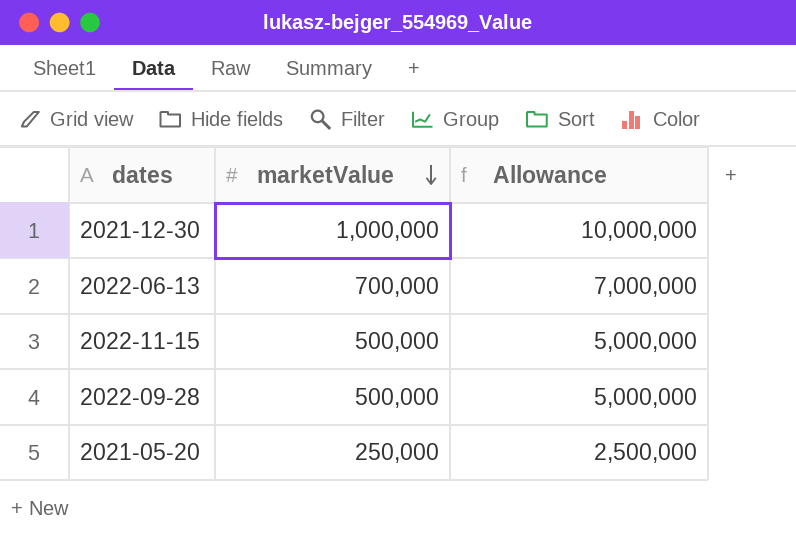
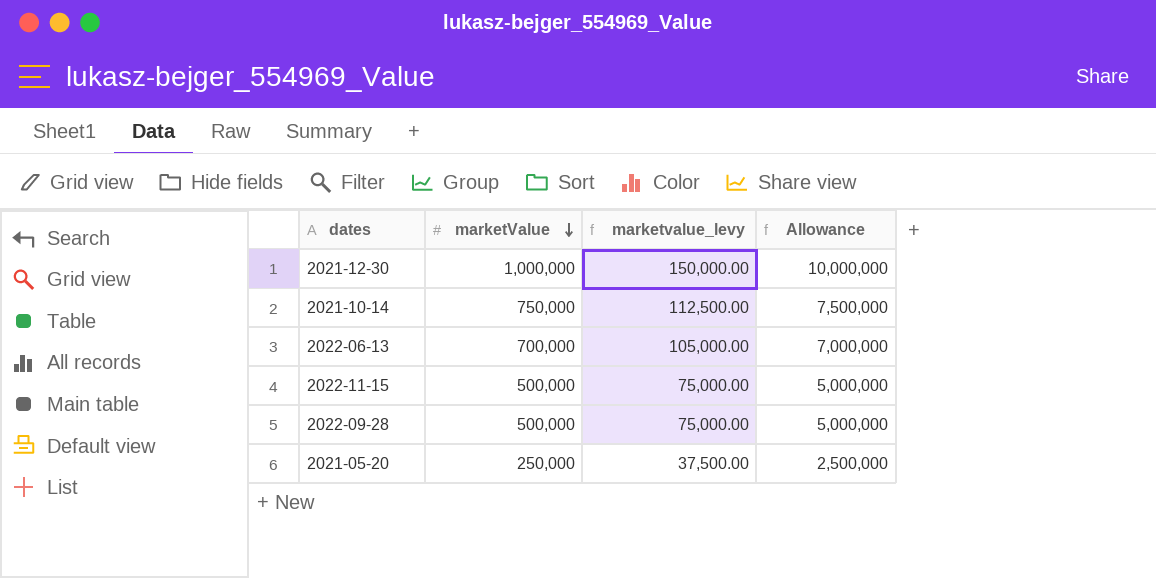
column marketvalue_levy | formula: none -> [marketValue] * 0.15
row 2021-10-14: none -> 750,000 | 112,500.00 | 7,500,000

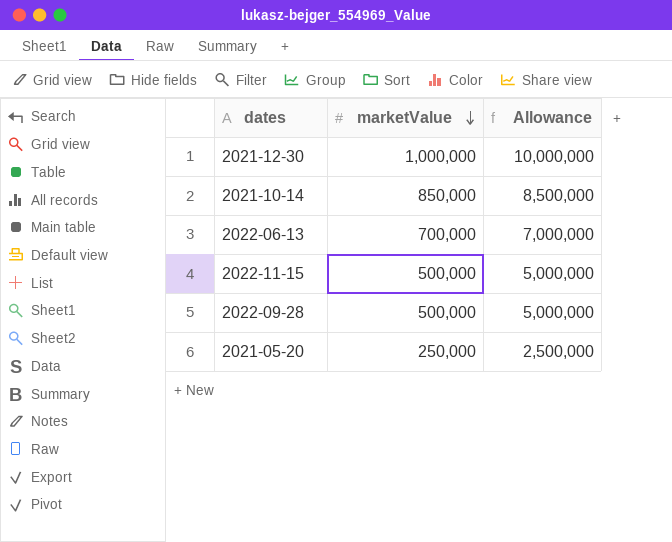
column marketvalue_levy | formula: [marketValue] * 0.15 -> none
2021-10-14 | marketValue: 750,000 -> 850,000
2021-10-14 | Allowance: 7,500,000 -> 8,500,000

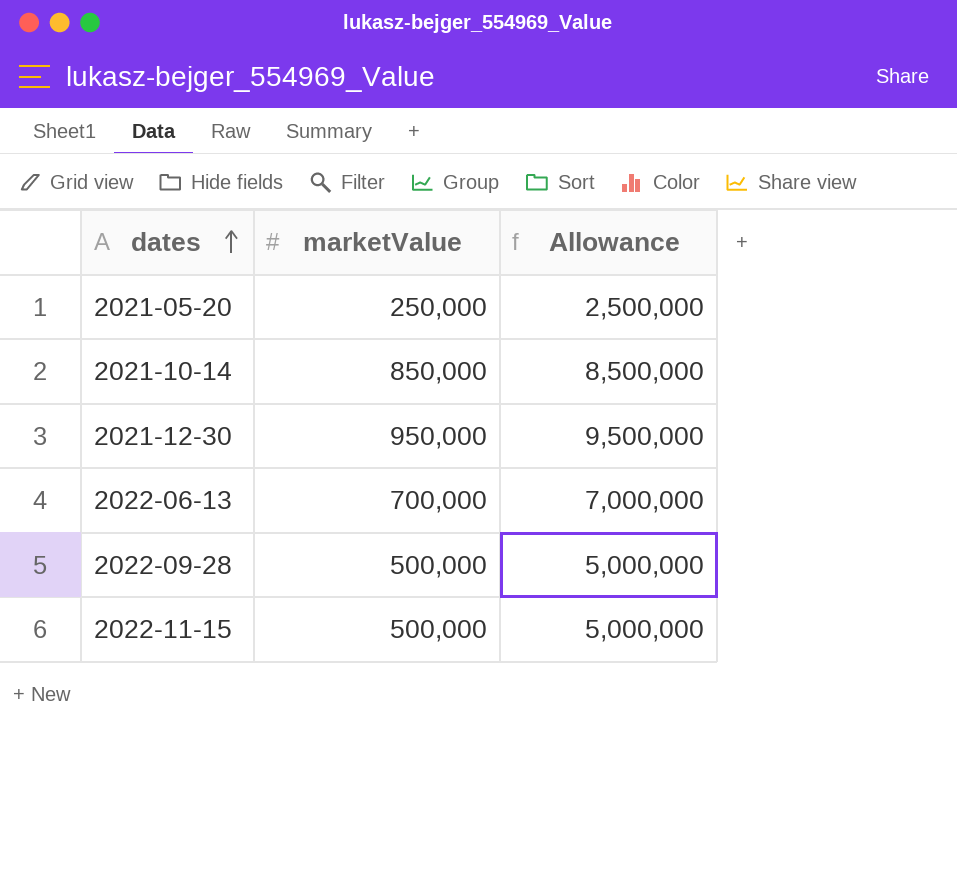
row order: marketValue descending -> dates ascending
2021-12-30 | marketValue: 1,000,000 -> 950,000
2021-12-30 | Allowance: 10,000,000 -> 9,500,000

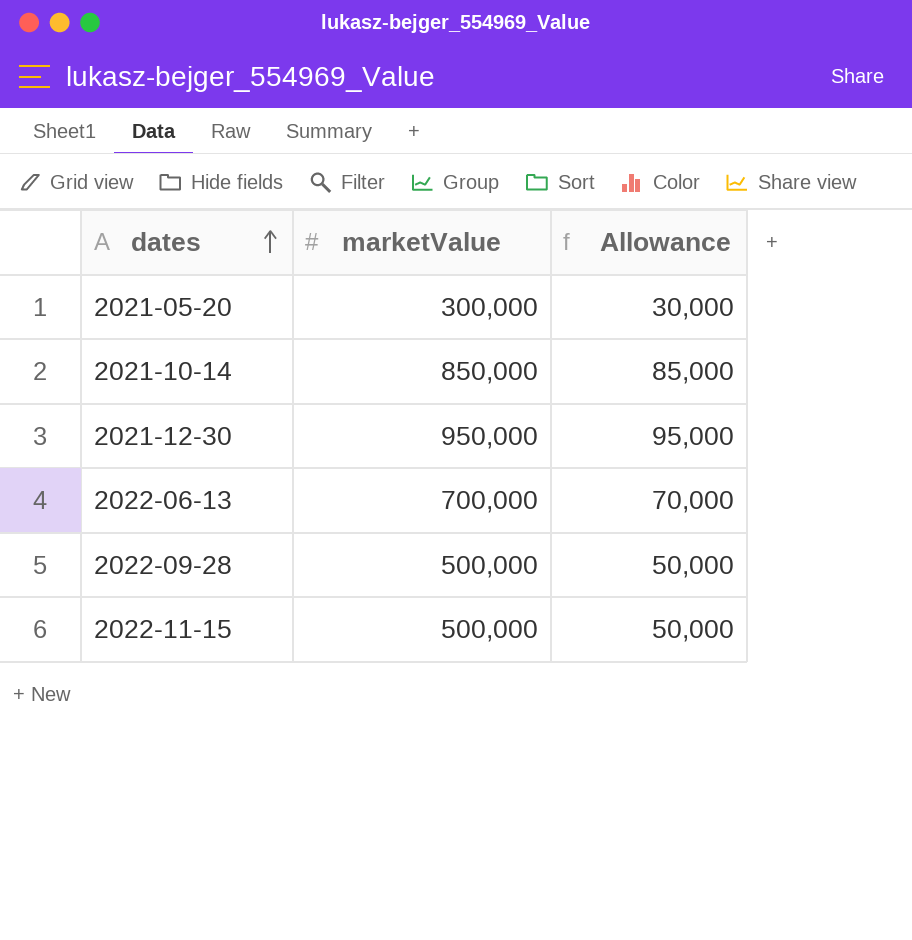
column Allowance | formula: [marketValue] * 10 -> [marketValue] * 0.1
2021-05-20 | marketValue: 250,000 -> 300,000

